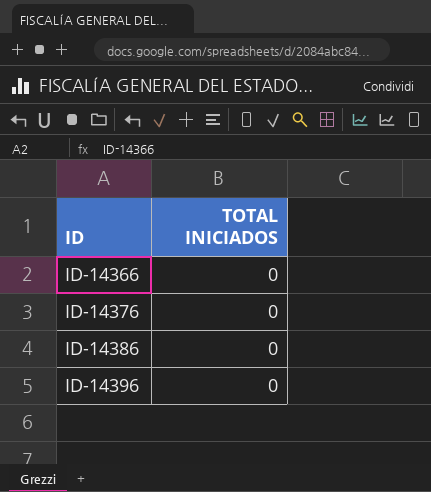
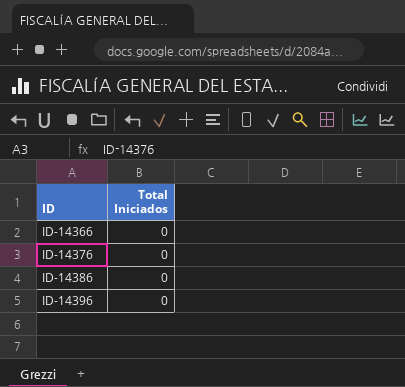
column name: TOTAL INICIADOS -> Total Iniciados

